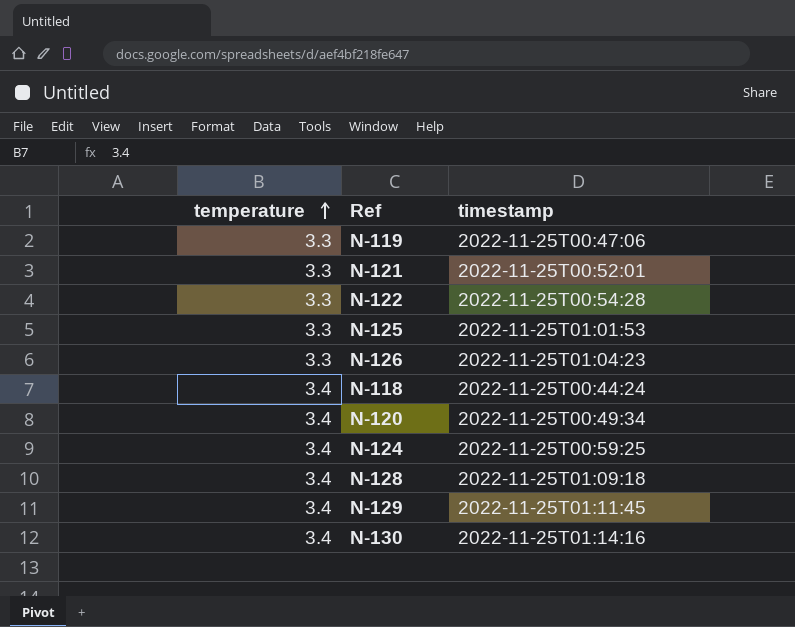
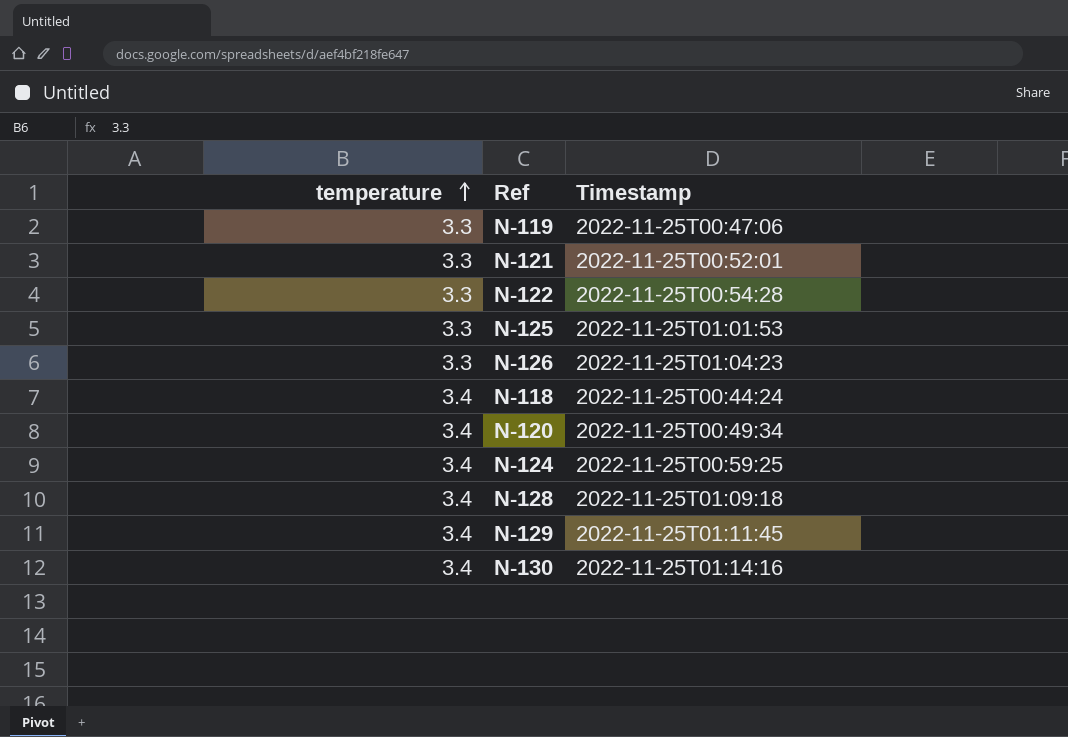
column name: timestamp -> Timestamp

